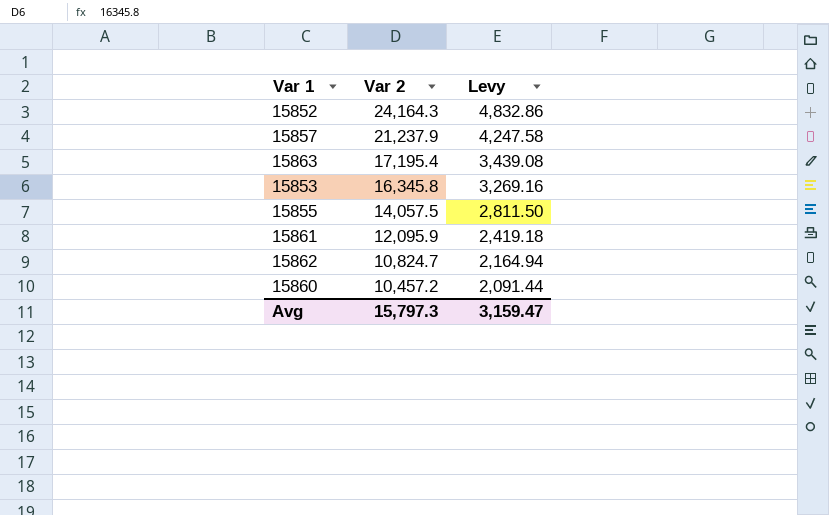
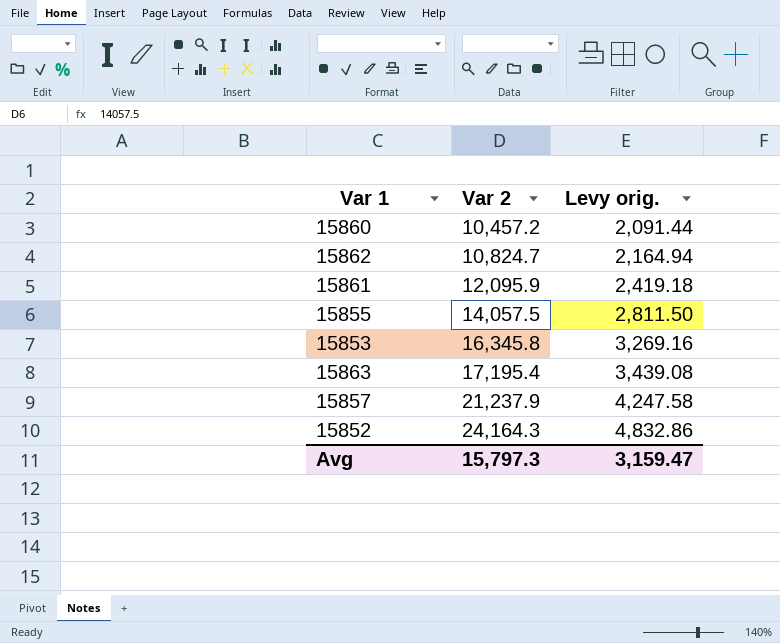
row order: Var 2 descending -> Var 2 ascending
column name: Levy -> Levy orig.

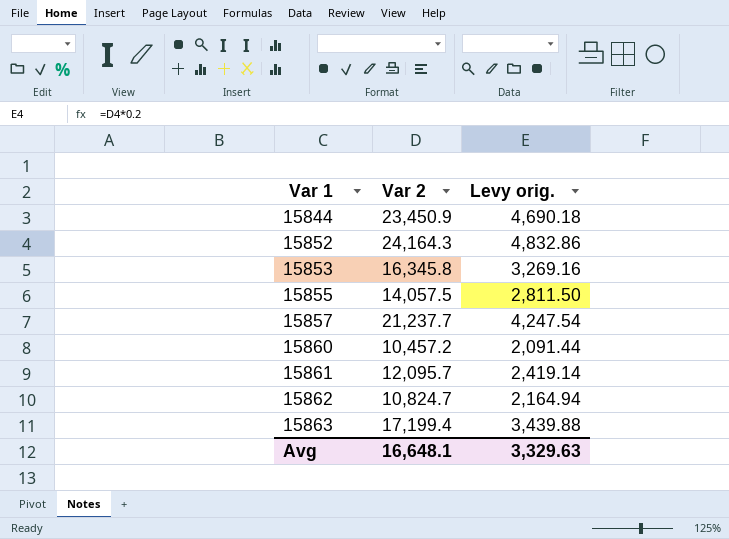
row order: Var 2 ascending -> Var 1 ascending
row 15844: none -> 23,450.9 | 4,690.18
15857 | Var 2: 21,237.9 -> 21,237.7
15857 | Levy orig.: 4,247.58 -> 4,247.54
15861 | Var 2: 12,095.9 -> 12,095.7
15861 | Levy orig.: 2,419.18 -> 2,419.14
15863 | Var 2: 17,195.4 -> 17,199.4
15863 | Levy orig.: 3,439.08 -> 3,439.88
Avg | Var 2: 15,797.3 -> 16,648.1
Avg | Levy orig.: 3,159.47 -> 3,329.63

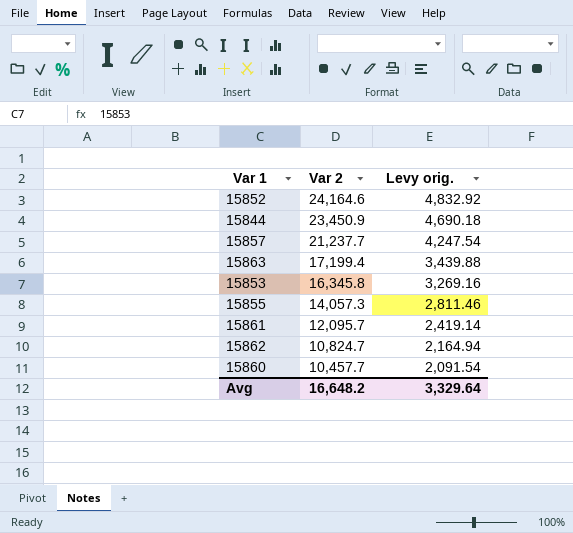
row order: Var 1 ascending -> Var 2 descending
15852 | Var 2: 24,164.3 -> 24,164.6
15852 | Levy orig.: 4,832.86 -> 4,832.92
15855 | Var 2: 14,057.5 -> 14,057.3
15855 | Levy orig.: 2,811.50 -> 2,811.46
15860 | Var 2: 10,457.2 -> 10,457.7
15860 | Levy orig.: 2,091.44 -> 2,091.54
Avg | Var 2: 16,648.1 -> 16,648.2
Avg | Levy orig.: 3,329.63 -> 3,329.64

